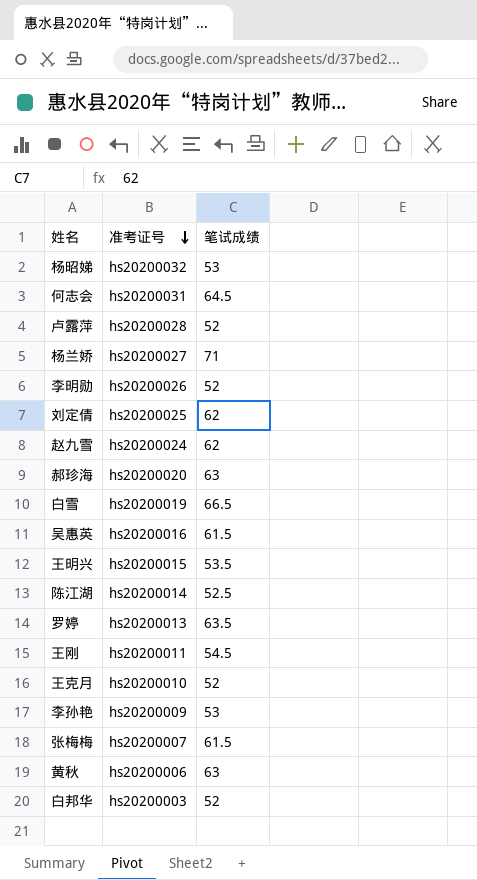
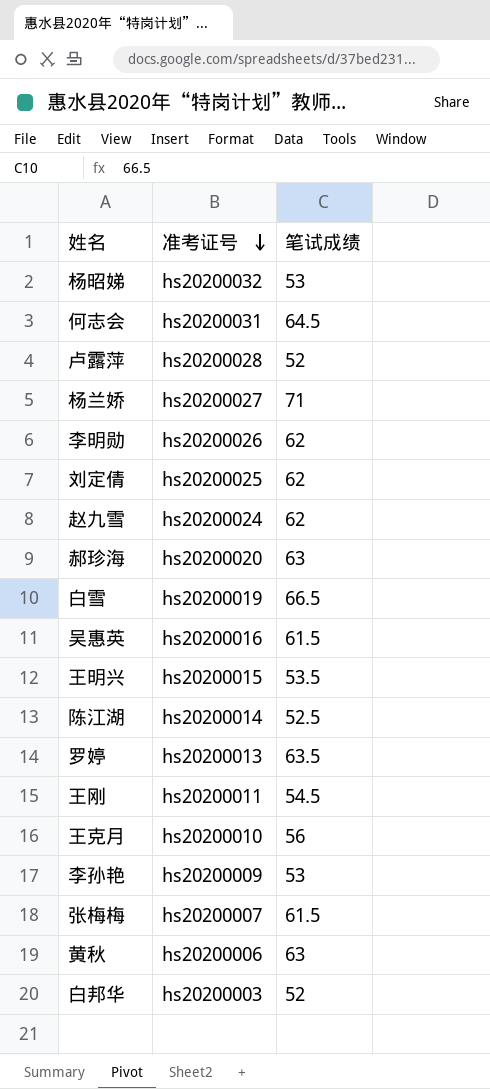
李明勋 | 笔试成绩: 52 -> 62
王克月 | 笔试成绩: 52 -> 56

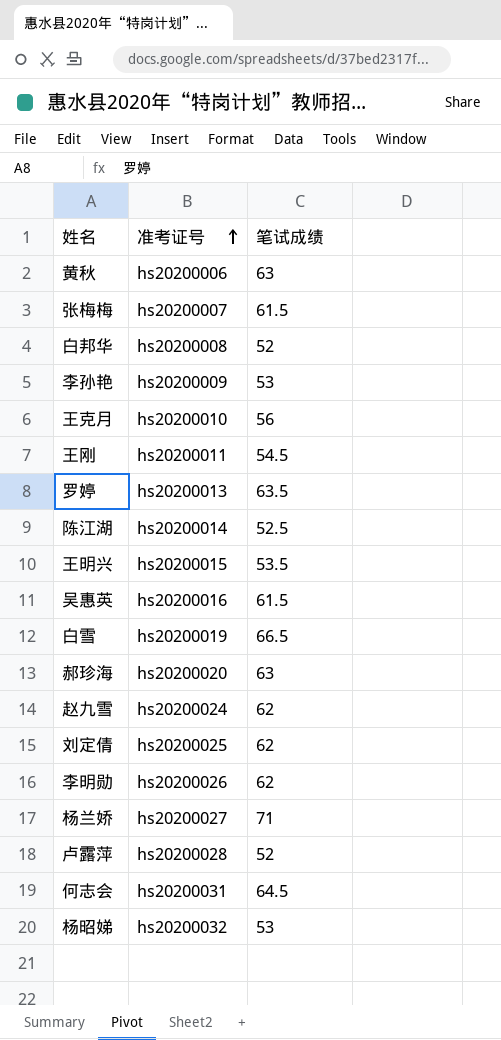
row order: 准考证号 descending -> 准考证号 ascending
白邦华 | 准考证号: hs20200003 -> hs20200008

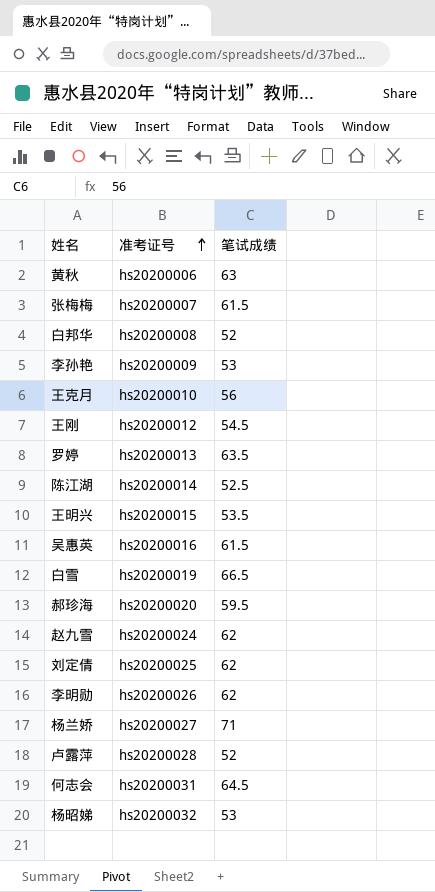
王刚 | 准考证号: hs20200011 -> hs20200012
郝珍海 | 笔试成绩: 63 -> 59.5

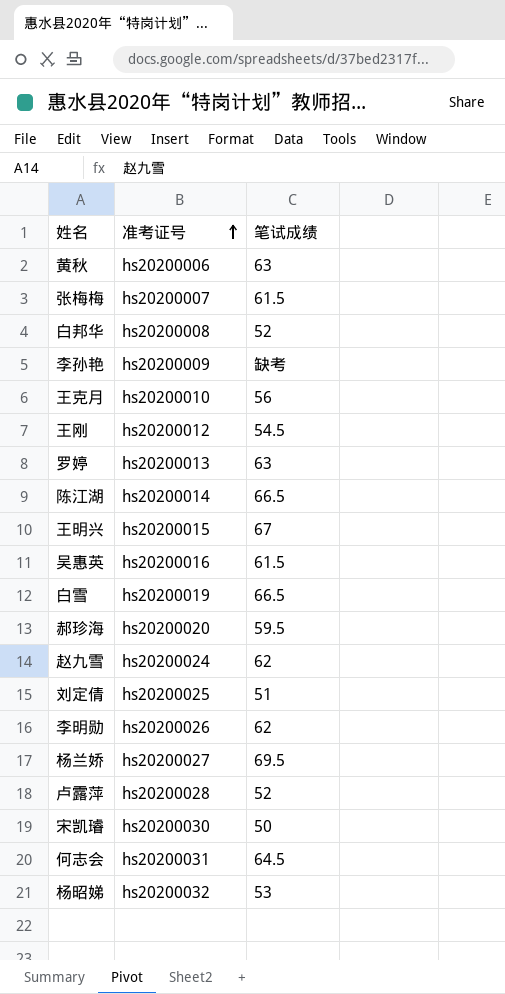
李孙艳 | 笔试成绩: 53 -> 缺考
罗婷 | 笔试成绩: 63.5 -> 63
陈江湖 | 笔试成绩: 52.5 -> 66.5
王明兴 | 笔试成绩: 53.5 -> 67
刘定倩 | 笔试成绩: 62 -> 51
杨兰娇 | 笔试成绩: 71 -> 69.5
row 宋凯璿: none -> hs20200030 | 50

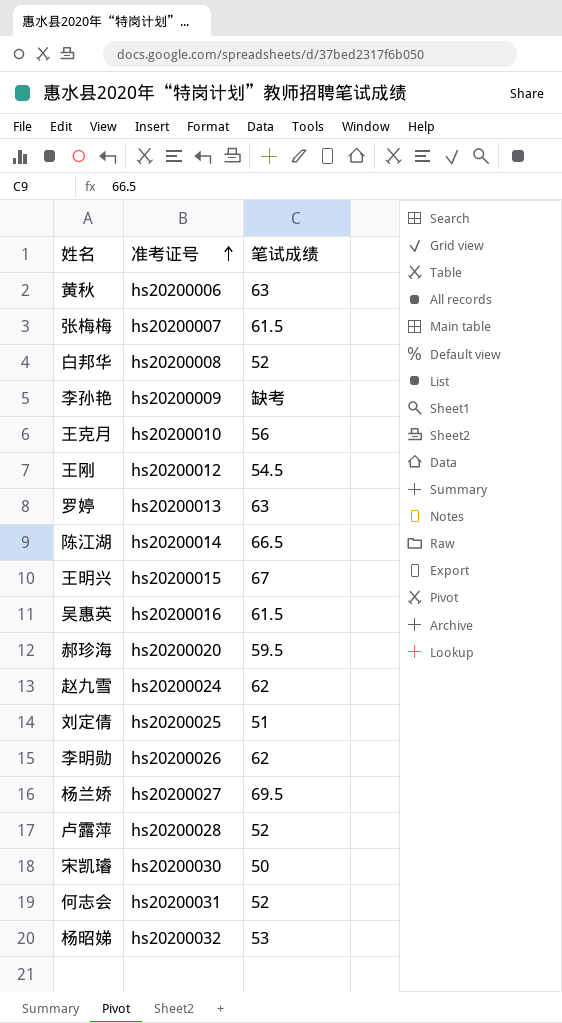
row 白雪: hs20200019 | 66.5 -> none
何志会 | 笔试成绩: 64.5 -> 52

